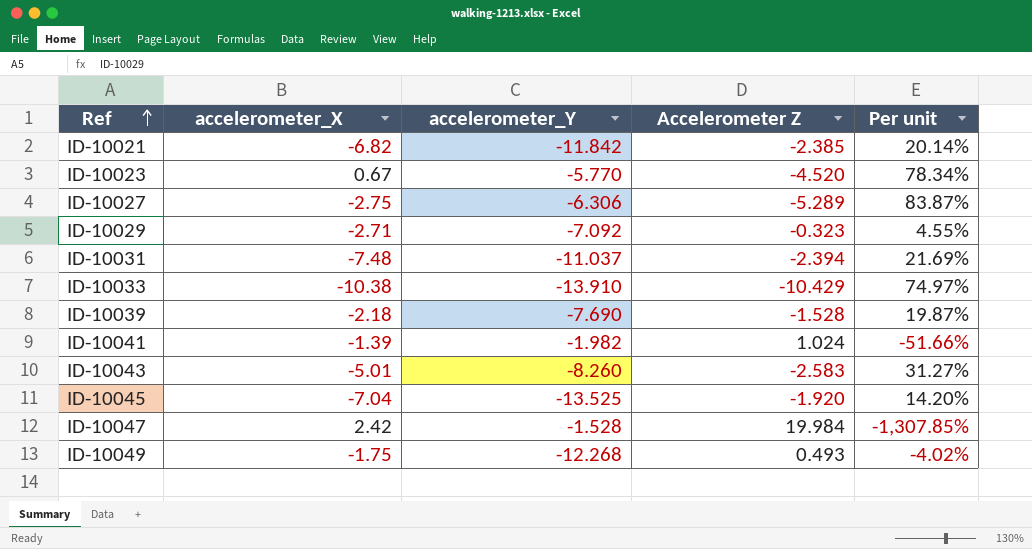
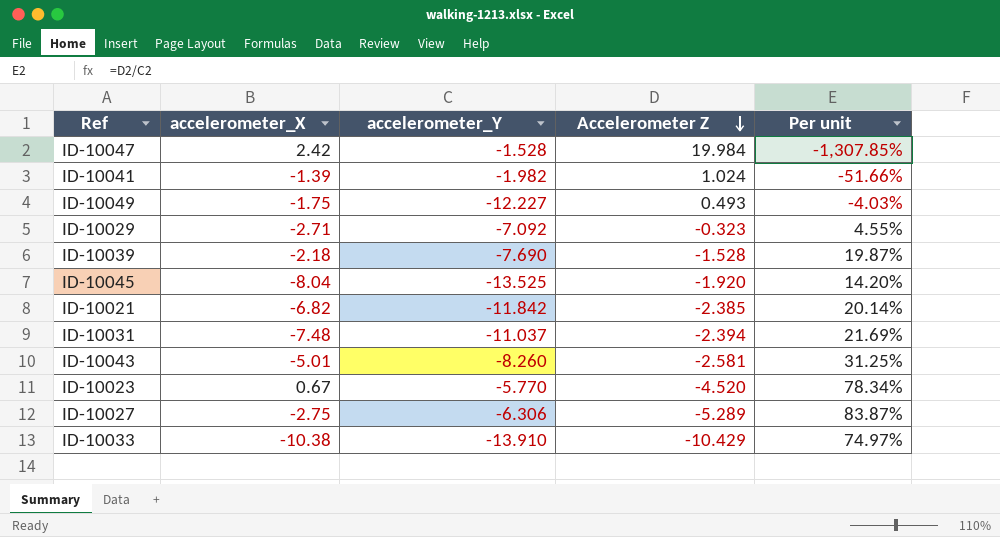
row order: Ref ascending -> Accelerometer Z descending
ID-10049 | accelerometer_Y: -12.268 -> -12.227
ID-10049 | Per unit: -4.02% -> -4.03%
ID-10045 | accelerometer_X: -7.04 -> -8.04
ID-10043 | Accelerometer Z: -2.583 -> -2.581
ID-10043 | Per unit: 31.27% -> 31.25%

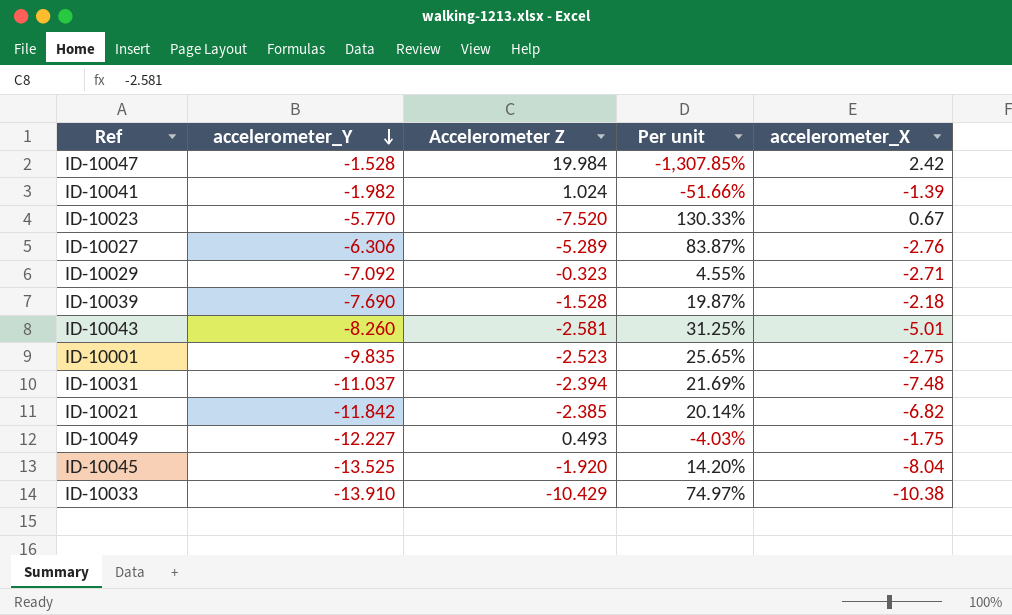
row order: Accelerometer Z descending -> accelerometer_Y descending
column accelerometer_X | position: 2 -> 5
ID-10023 | Accelerometer Z: -4.520 -> -7.520
ID-10023 | Per unit: 78.34% -> 130.33%
ID-10027 | accelerometer_X: -2.75 -> -2.76
row ID-10001: none -> -9.835 | -2.523 | 25.65% | -2.75

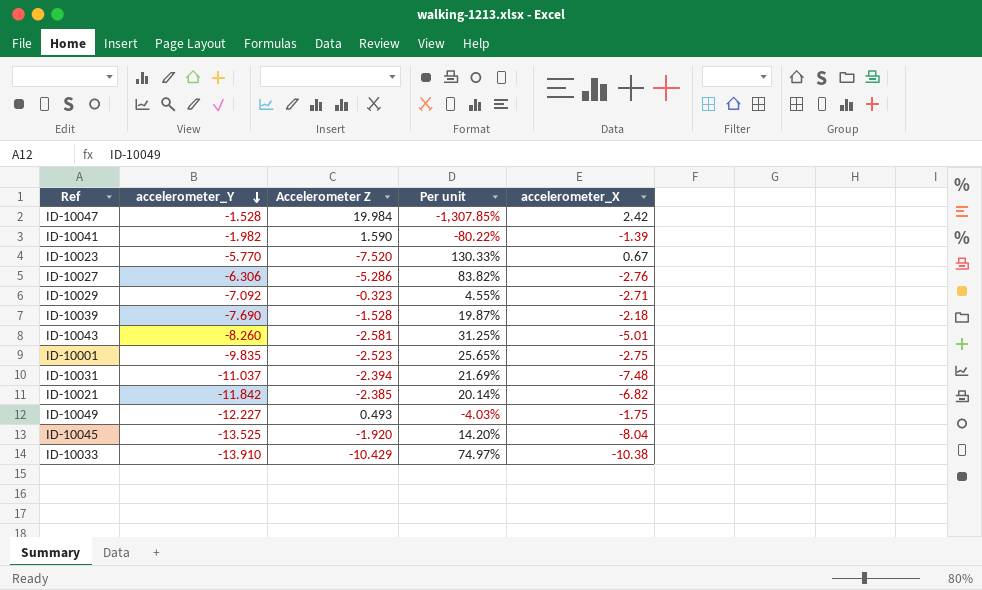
ID-10041 | Accelerometer Z: 1.024 -> 1.590
ID-10041 | Per unit: -51.66% -> -80.22%
ID-10027 | Accelerometer Z: -5.289 -> -5.286
ID-10027 | Per unit: 83.87% -> 83.82%

